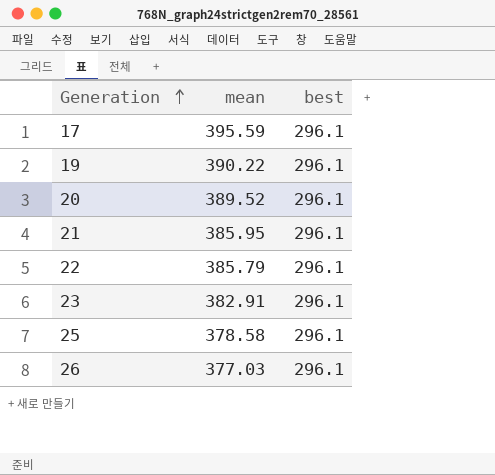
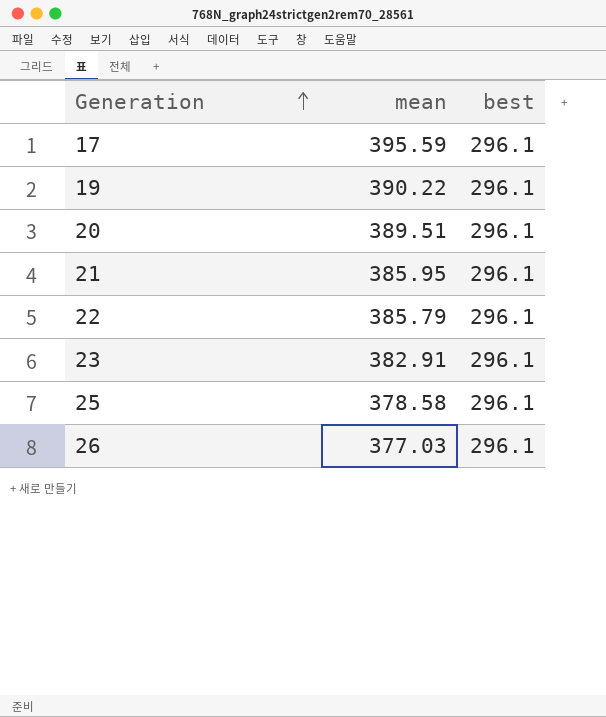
20 | mean: 389.52 -> 389.51

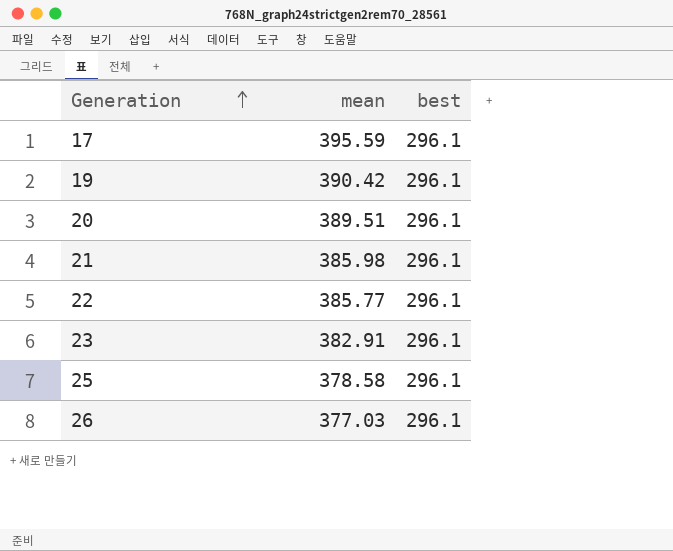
19 | mean: 390.22 -> 390.42
21 | mean: 385.95 -> 385.98
22 | mean: 385.79 -> 385.77

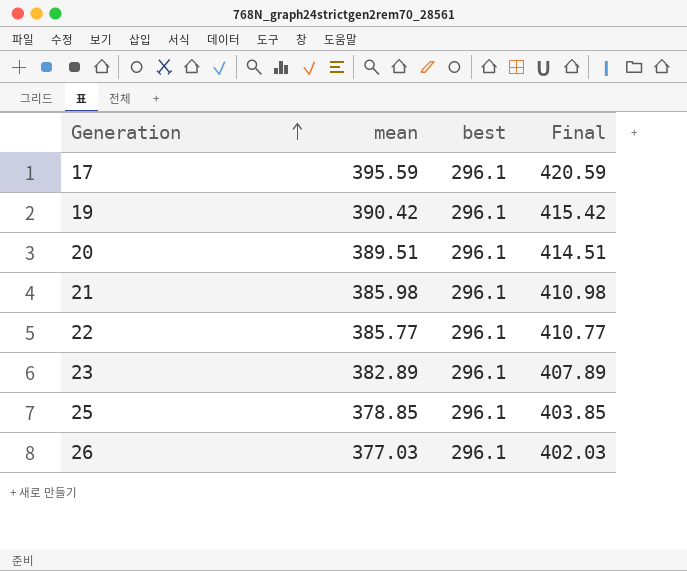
column Final | formula: none -> [mean] + 25
23 | mean: 382.91 -> 382.89
25 | mean: 378.58 -> 378.85

